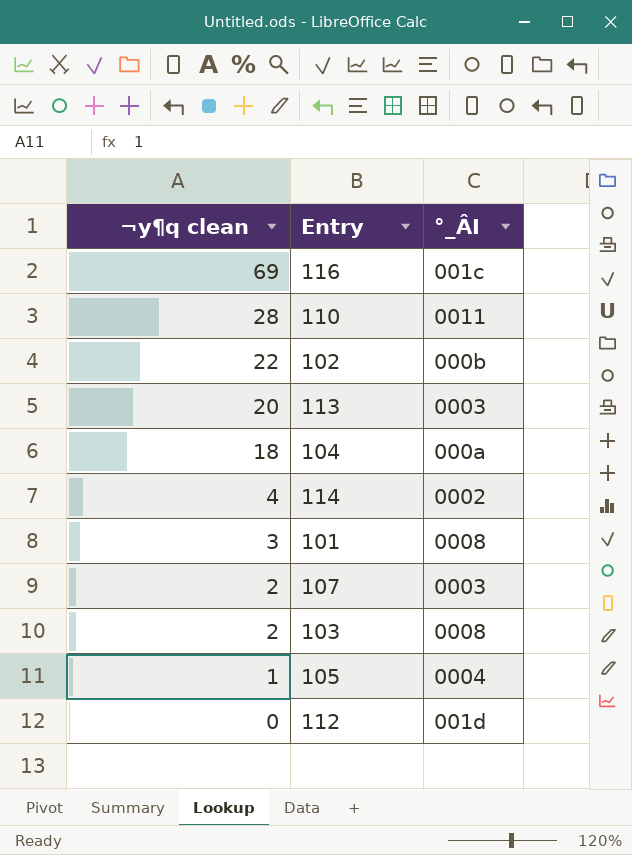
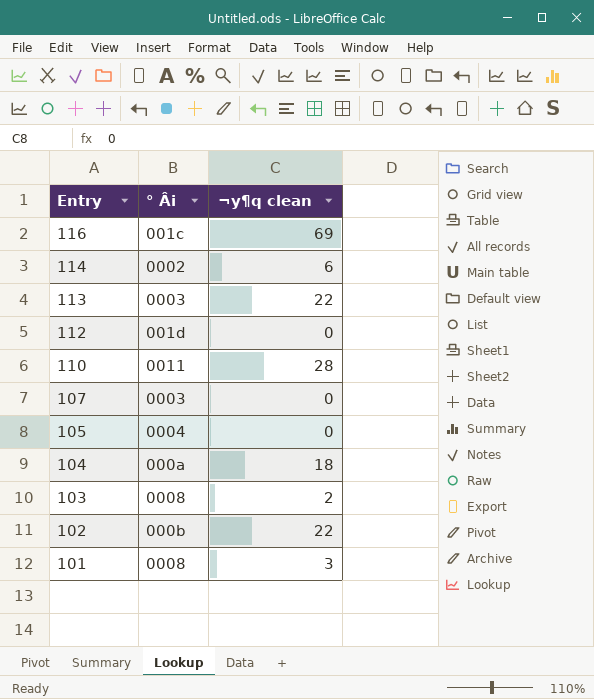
row order: ¬y¶q clean descending -> Entry descending
column name: °_ÂI -> ° Âi
column ¬y¶q clean | position: 1 -> 3
114 | ¬y¶q clean: 4 -> 6
113 | ¬y¶q clean: 20 -> 22
107 | ¬y¶q clean: 2 -> 0
105 | ¬y¶q clean: 1 -> 0

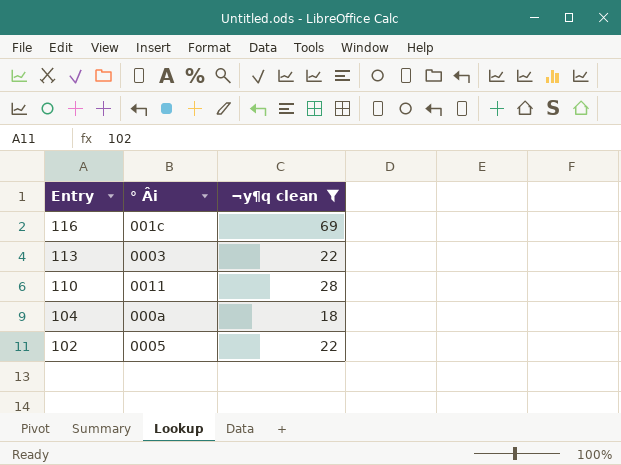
filter: none -> ¬y¶q clean >= 18
102 | ° Âi: 000b -> 0005

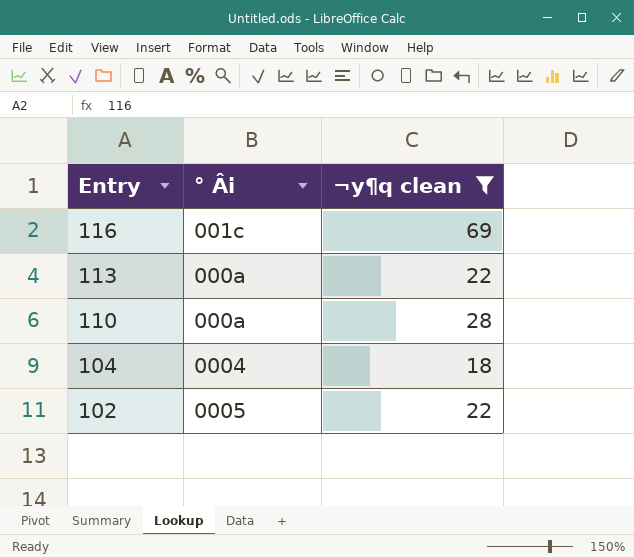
113 | ° Âi: 0003 -> 000a
110 | ° Âi: 0011 -> 000a
104 | ° Âi: 000a -> 0004

